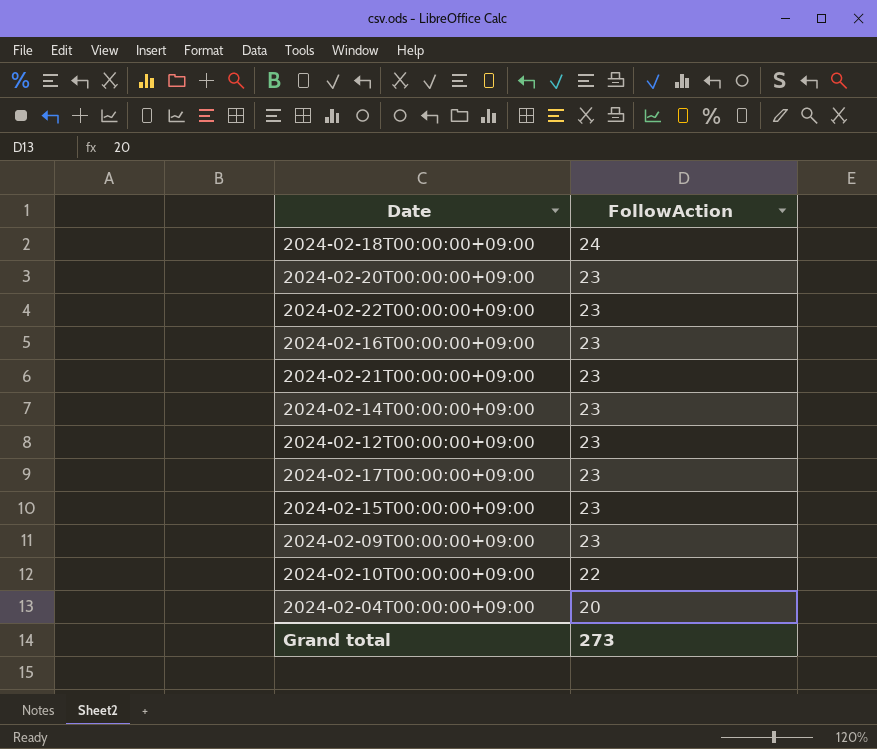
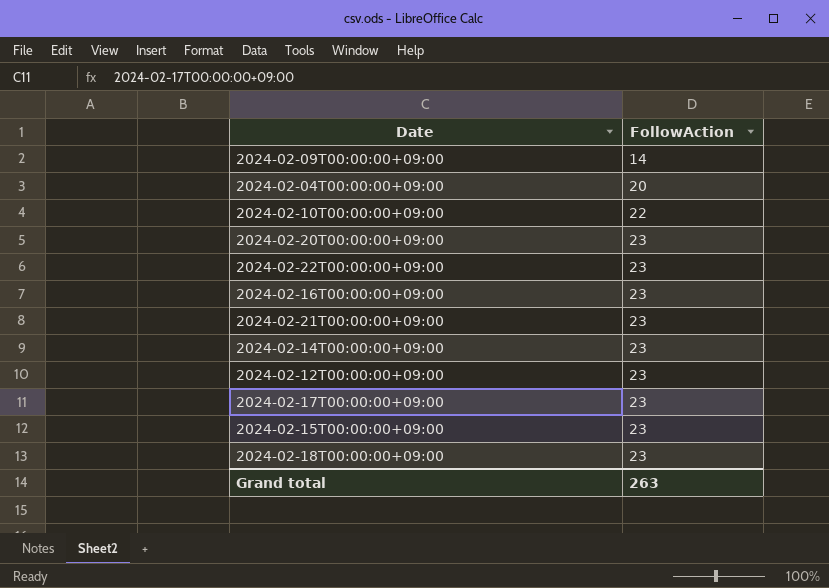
row order: FollowAction descending -> FollowAction ascending
2024-02-09T00:00:00+09:00 | FollowAction: 23 -> 14
2024-02-18T00:00:00+09:00 | FollowAction: 24 -> 23
Grand total | FollowAction: 273 -> 263

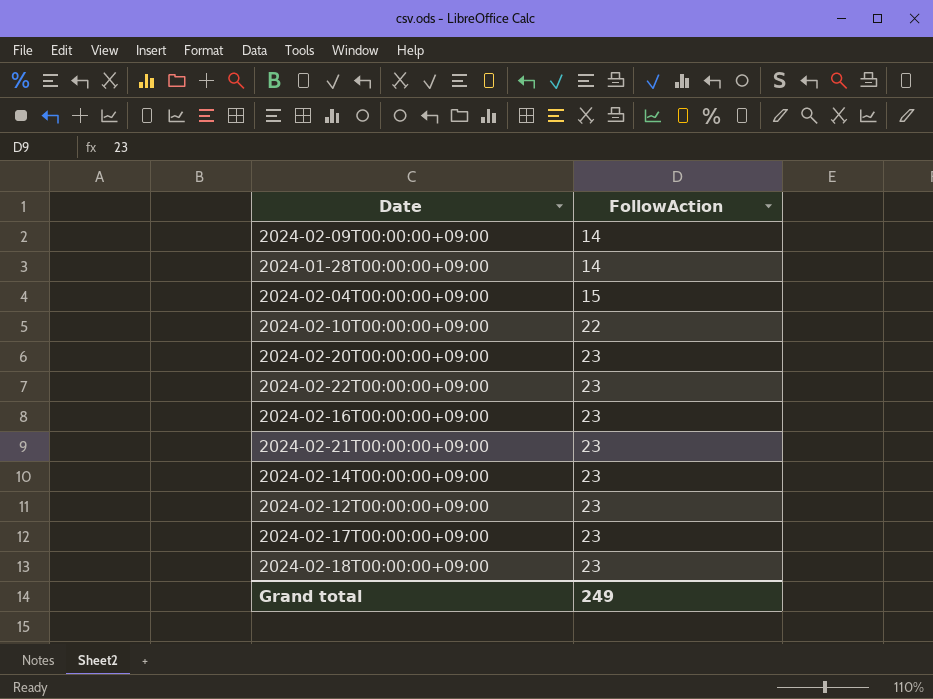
row 2024-02-15T00:00:00+09:00: 23 -> none
row 2024-01-28T00:00:00+09:00: none -> 14
2024-02-04T00:00:00+09:00 | FollowAction: 20 -> 15
Grand total | FollowAction: 263 -> 249

